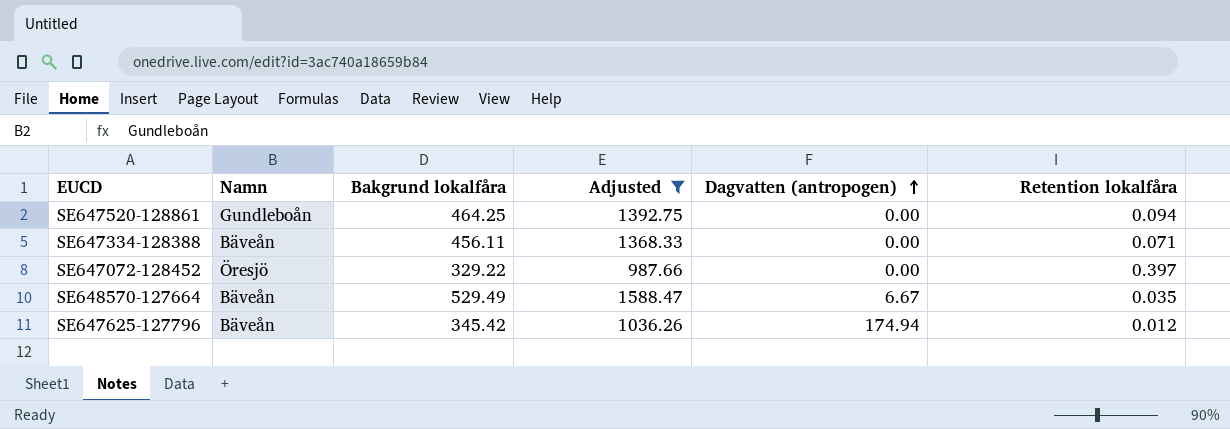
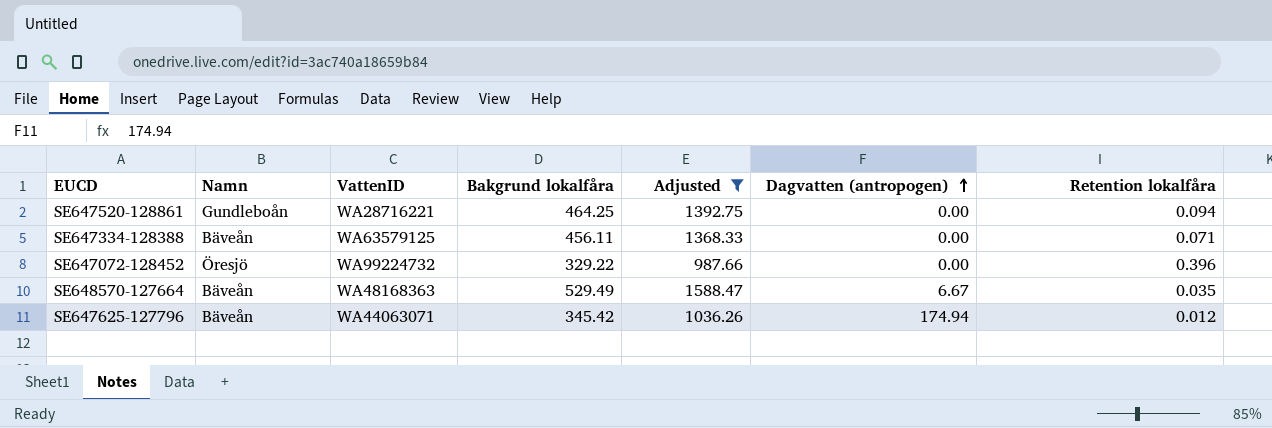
column VattenID | position: none -> 3
SE647072-128452 | Retention lokalfåra: 0.397 -> 0.396

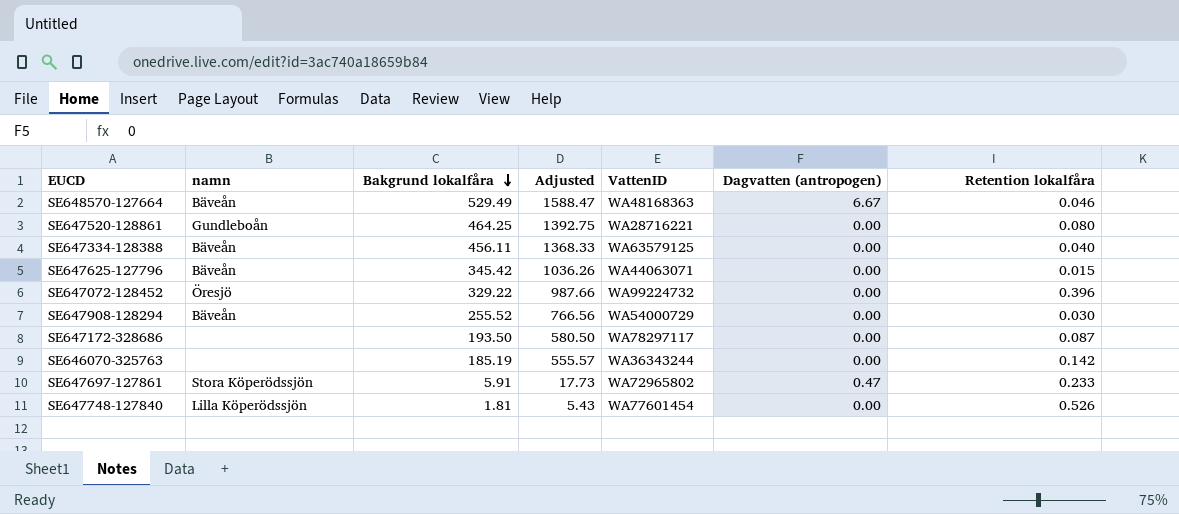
filter: Adjusted >= 987.66 -> none
row order: Dagvatten (antropogen) ascending -> Bakgrund lokalfåra descending
column name: Namn -> namn
column VattenID | position: 3 -> 5
SE648570-127664 | Retention lokalfåra: 0.035 -> 0.046
SE647520-128861 | Retention lokalfåra: 0.094 -> 0.080
SE647334-128388 | Retention lokalfåra: 0.071 -> 0.040
SE647625-127796 | Dagvatten (antropogen): 174.94 -> 0.00
SE647625-127796 | Retention lokalfåra: 0.012 -> 0.015

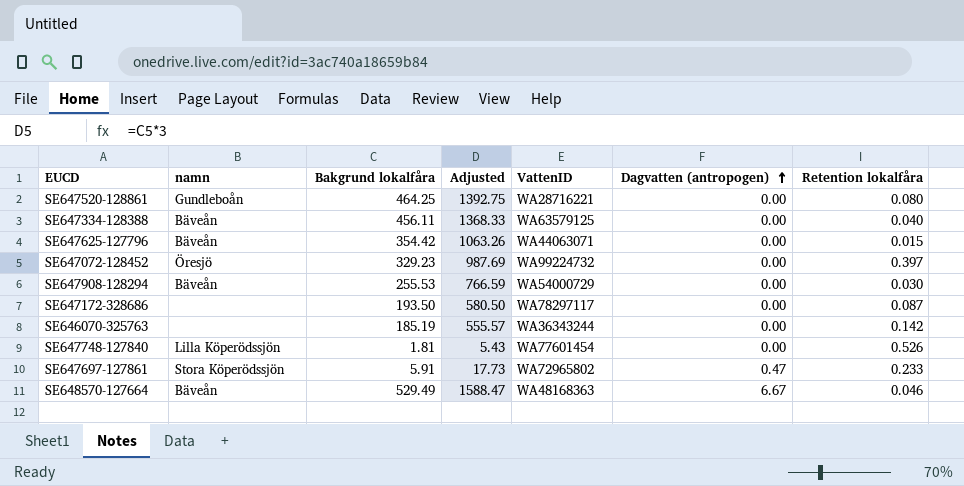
row order: Bakgrund lokalfåra descending -> Dagvatten (antropogen) ascending
SE647625-127796 | Bakgrund lokalfåra: 345.42 -> 354.42
SE647625-127796 | Adjusted: 1036.26 -> 1063.26
SE647072-128452 | Bakgrund lokalfåra: 329.22 -> 329.23
SE647072-128452 | Adjusted: 987.66 -> 987.69
SE647072-128452 | Retention lokalfåra: 0.396 -> 0.397
SE647908-128294 | Bakgrund lokalfåra: 255.52 -> 255.53
SE647908-128294 | Adjusted: 766.56 -> 766.59

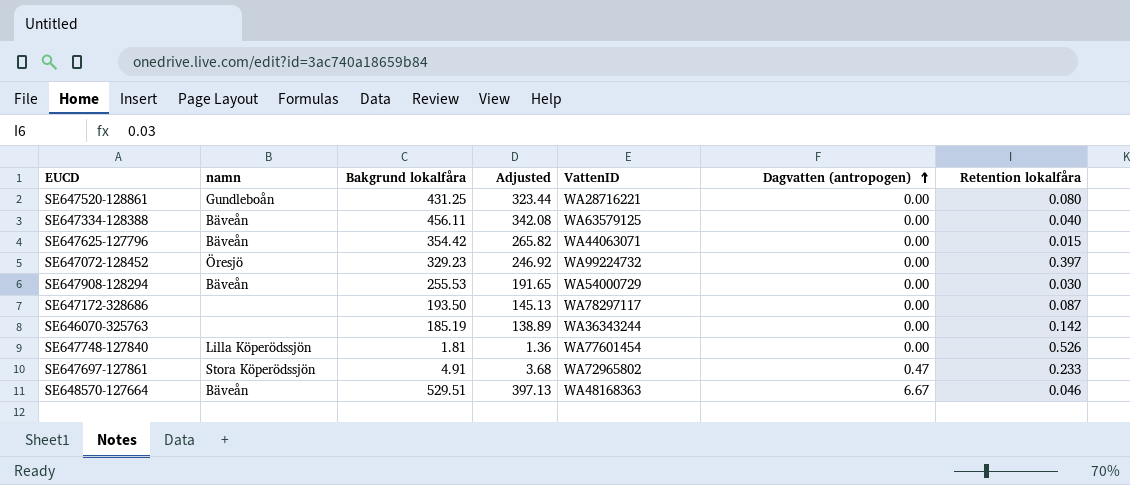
column Adjusted | formula: [Bakgrund lokalfåra] * 3 -> [Bakgrund lokalfåra] * 0.75
SE647520-128861 | Bakgrund lokalfåra: 464.25 -> 431.25
SE647697-127861 | Bakgrund lokalfåra: 5.91 -> 4.91
SE648570-127664 | Bakgrund lokalfåra: 529.49 -> 529.51

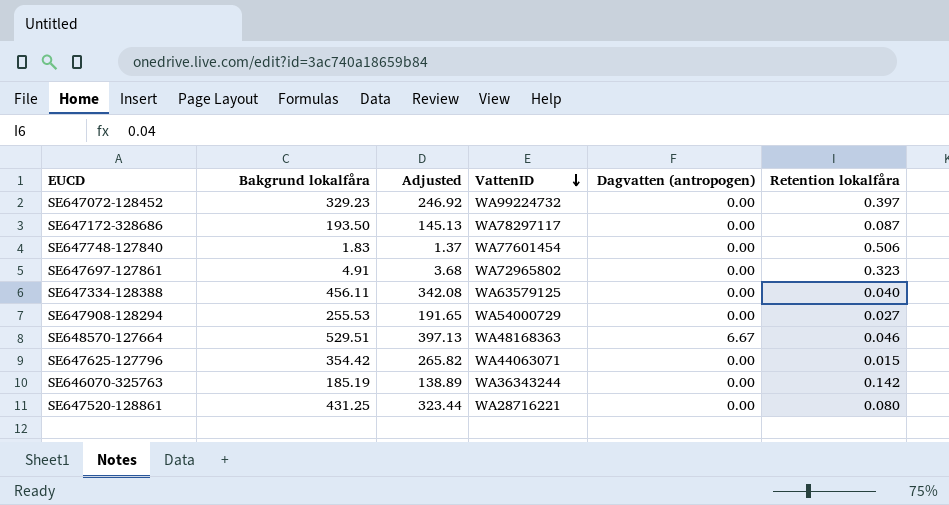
row order: Dagvatten (antropogen) ascending -> VattenID descending
column namn | position: 2 -> none
SE647748-127840 | Bakgrund lokalfåra: 1.81 -> 1.83
SE647748-127840 | Adjusted: 1.36 -> 1.37
SE647748-127840 | Retention lokalfåra: 0.526 -> 0.506
SE647697-127861 | Dagvatten (antropogen): 0.47 -> 0.00
SE647697-127861 | Retention lokalfåra: 0.233 -> 0.323
SE647908-128294 | Retention lokalfåra: 0.030 -> 0.027

